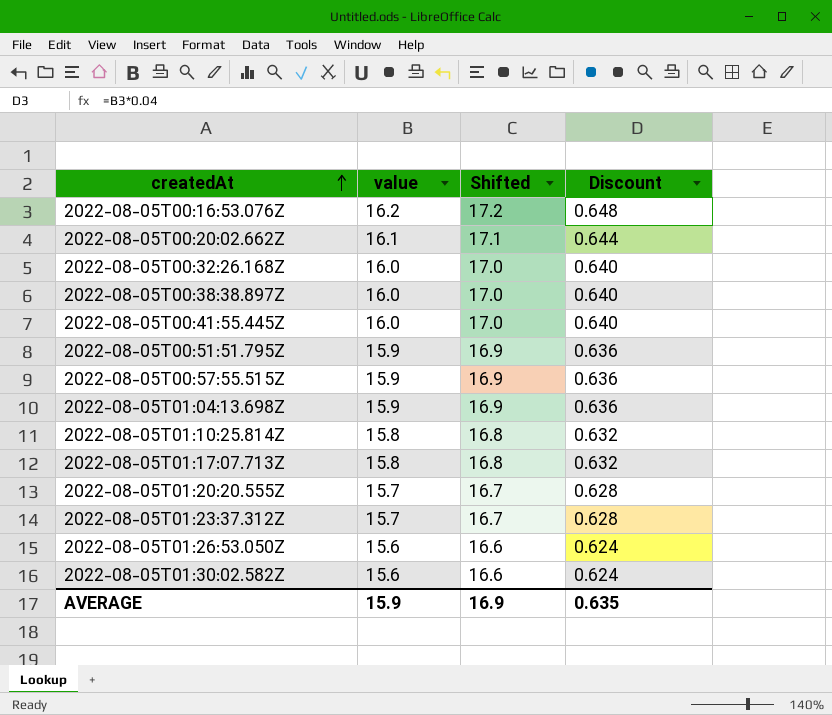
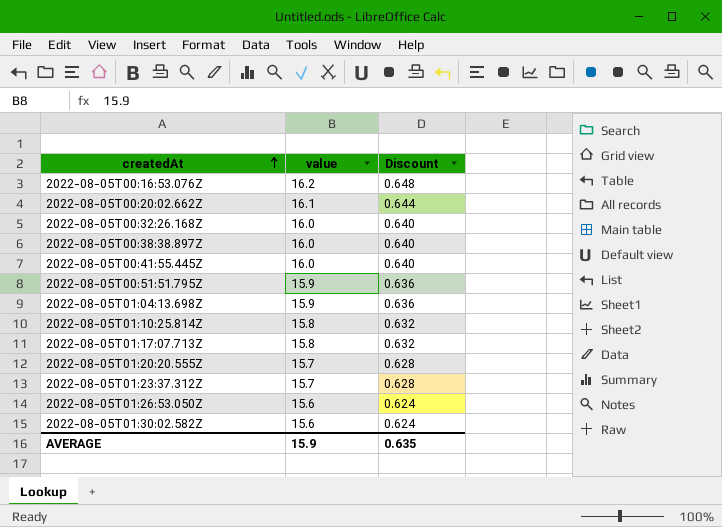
column Shifted | formula: [value] + 1 -> none
row 2022-08-05T00:57:55.515Z: 15.9 | 16.9 | 0.636 -> none

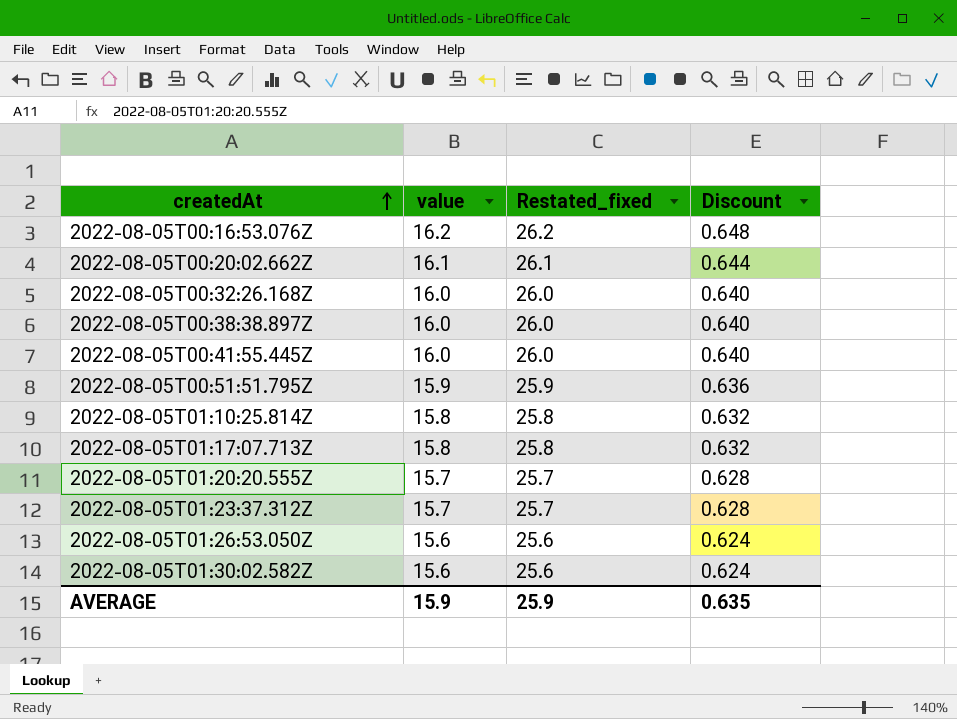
column Restated_fixed | formula: none -> [value] + 10
row 2022-08-05T01:04:13.698Z: 15.9 | 0.636 -> none

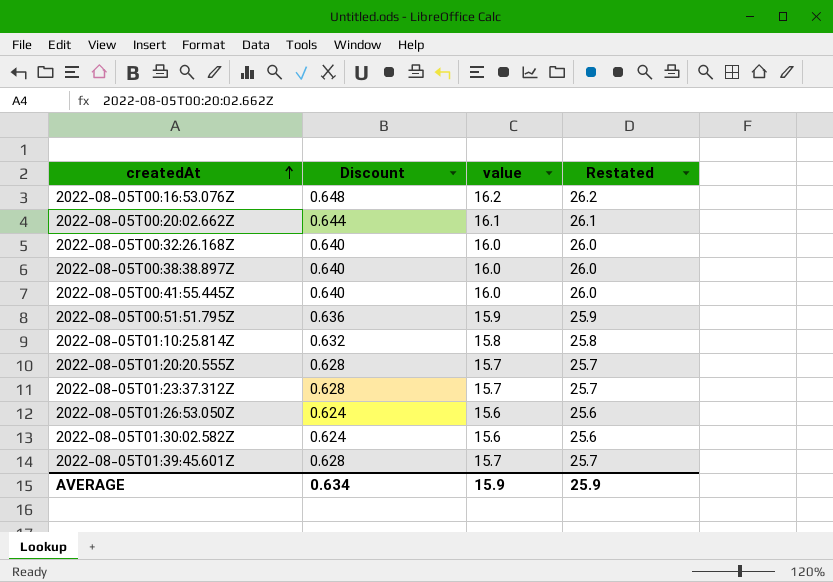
column Discount | position: 4 -> 2
column name: Restated_fixed -> Restated
row 2022-08-05T01:17:07.713Z: 15.8 | 25.8 | 0.632 -> none
row 2022-08-05T01:39:45.601Z: none -> 0.628 | 15.7 | 25.7
AVERAGE | Discount: 0.635 -> 0.634

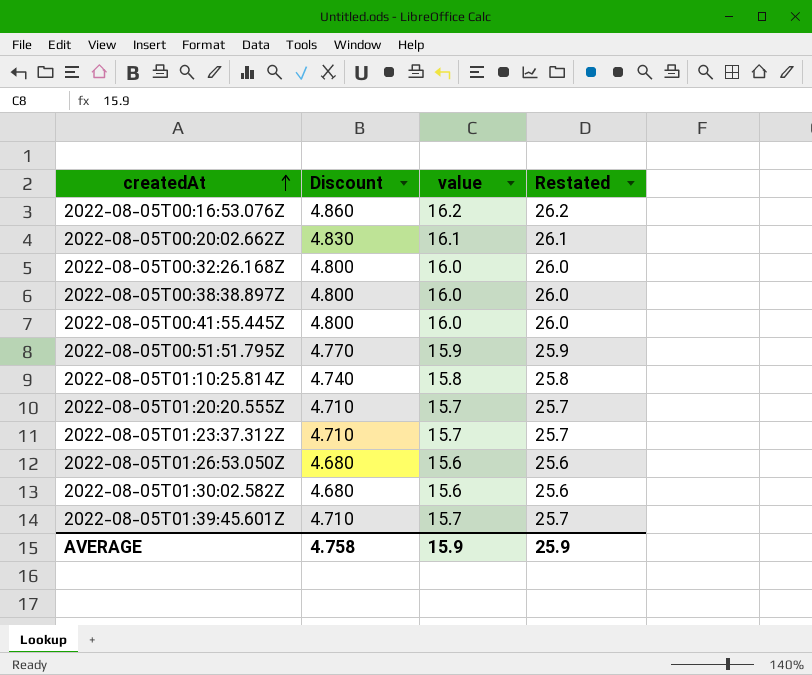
column Discount | formula: [value] * 0.04 -> [value] * 0.3
AVERAGE | Discount: 0.634 -> 4.758

